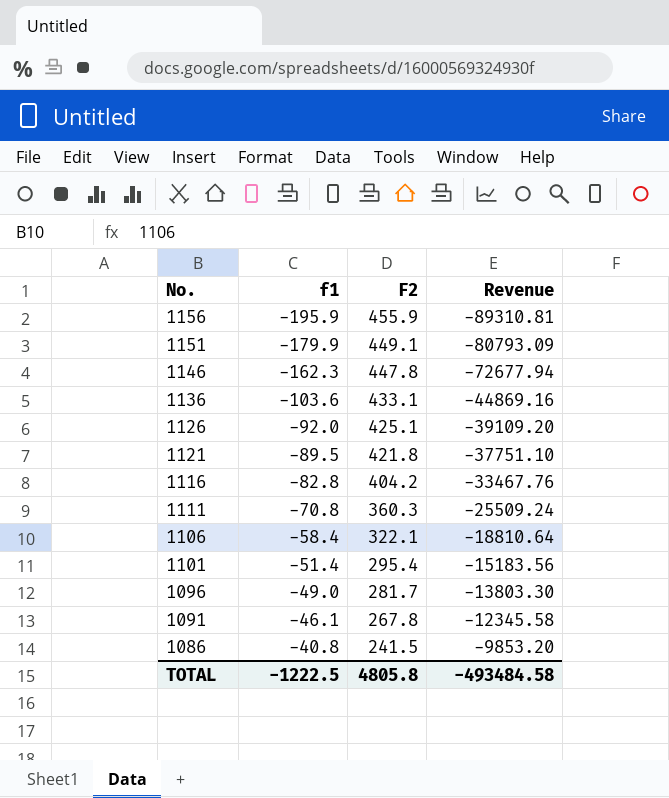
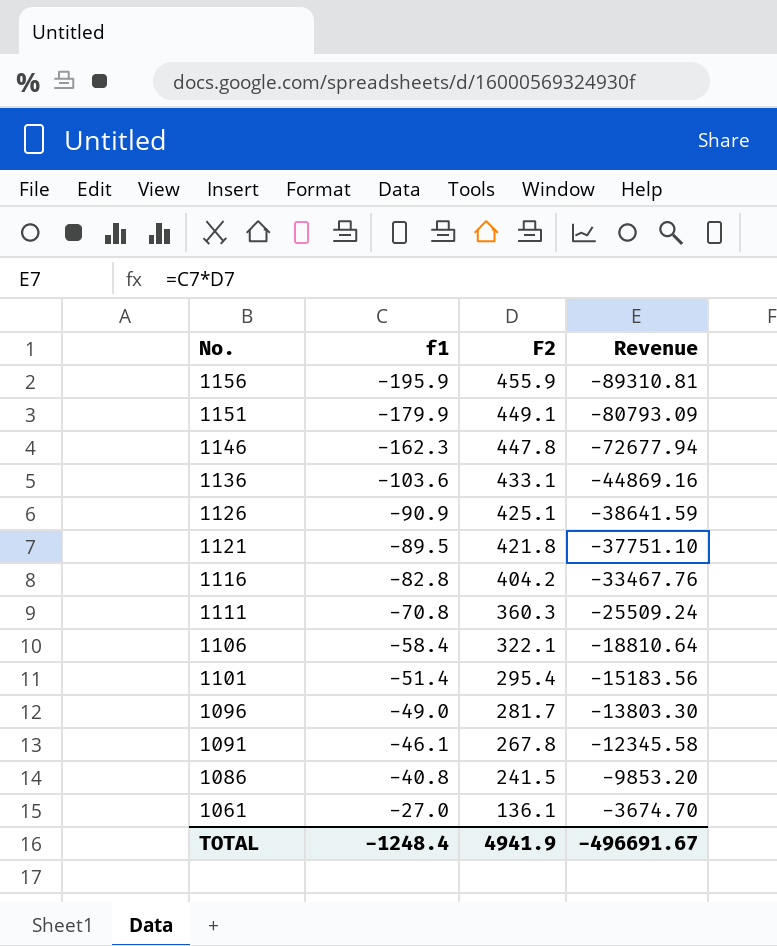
1126 | f1: -92.0 -> -90.9
1126 | Revenue: -39109.20 -> -38641.59
row 1061: none -> -27.0 | 136.1 | -3674.70
TOTAL | f1: -1222.5 -> -1248.4
TOTAL | F2: 4805.8 -> 4941.9
TOTAL | Revenue: -493484.58 -> -496691.67

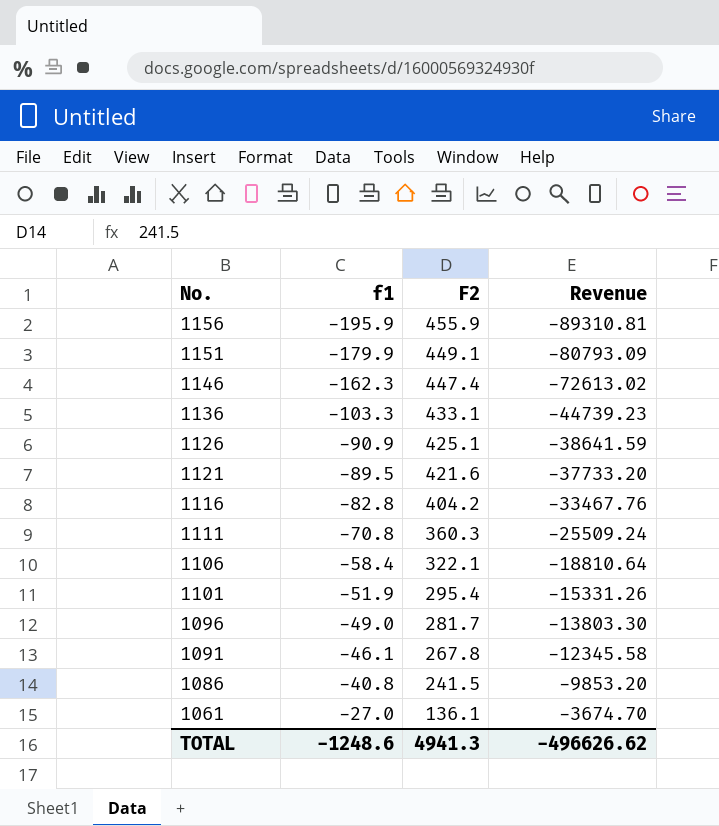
1146 | F2: 447.8 -> 447.4
1146 | Revenue: -72677.94 -> -72613.02
1136 | f1: -103.6 -> -103.3
1136 | Revenue: -44869.16 -> -44739.23
1121 | F2: 421.8 -> 421.6
1121 | Revenue: -37751.10 -> -37733.20
1101 | f1: -51.4 -> -51.9
1101 | Revenue: -15183.56 -> -15331.26
TOTAL | f1: -1248.4 -> -1248.6
TOTAL | F2: 4941.9 -> 4941.3
TOTAL | Revenue: -496691.67 -> -496626.62

